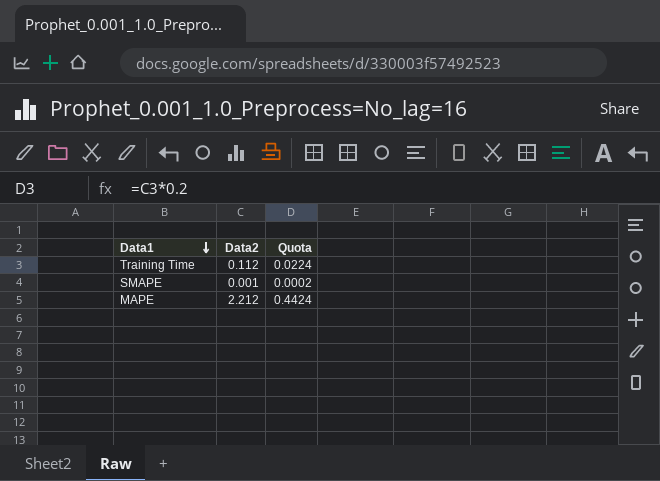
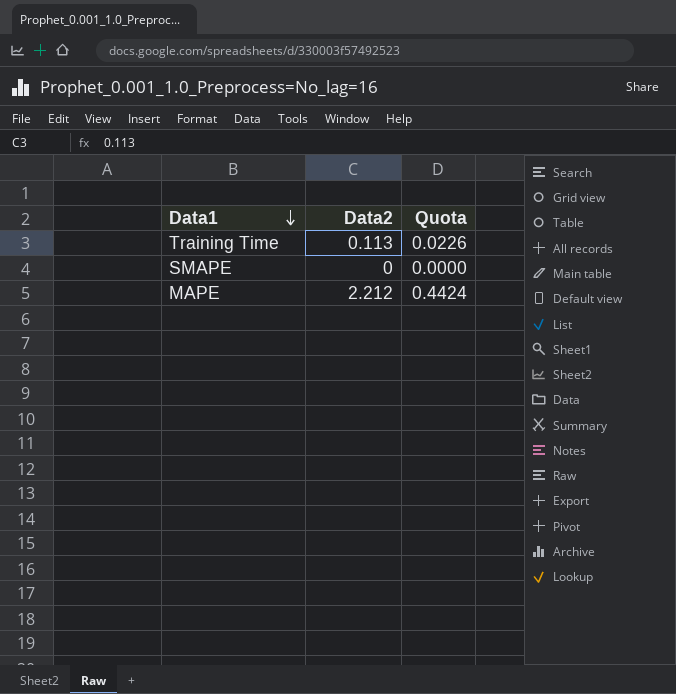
Training Time | Data2: 0.112 -> 0.113
Training Time | Quota: 0.0224 -> 0.0226
SMAPE | Data2: 0.001 -> 0
SMAPE | Quota: 0.0002 -> 0.0000

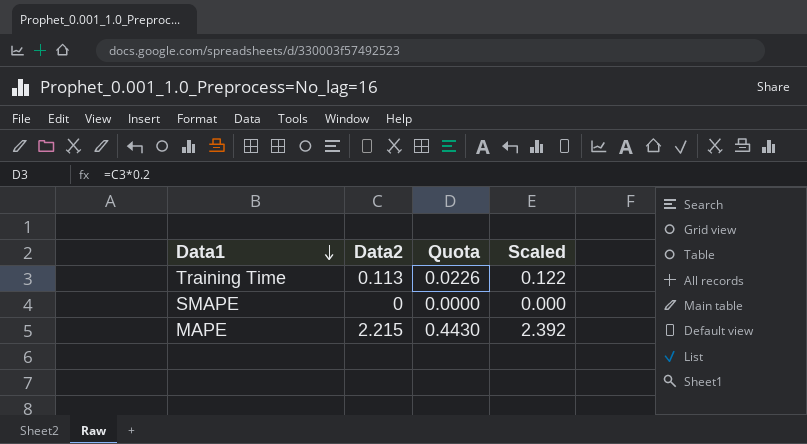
column Scaled | formula: none -> [Data2] * 1.08
MAPE | Data2: 2.212 -> 2.215
MAPE | Quota: 0.4424 -> 0.4430

